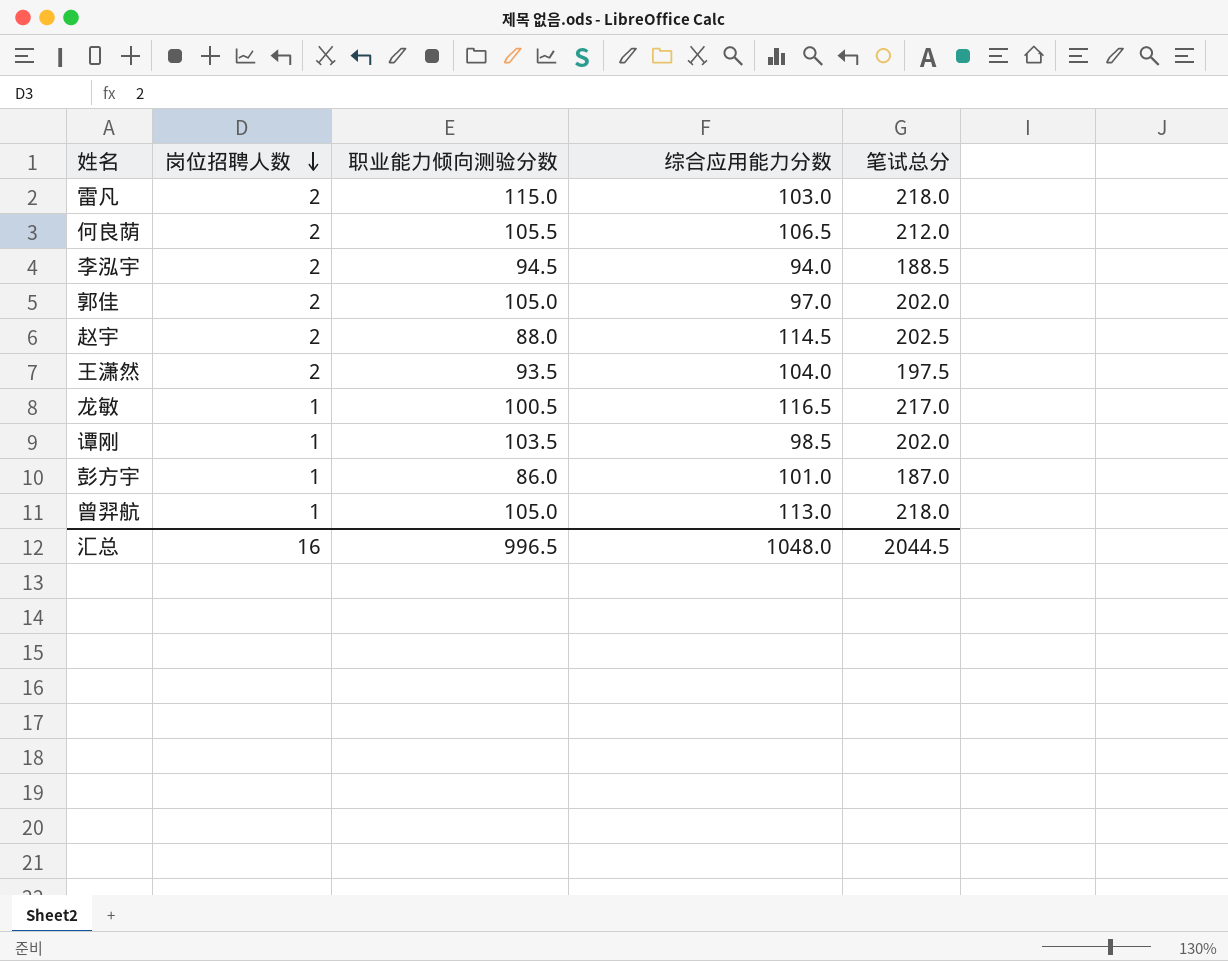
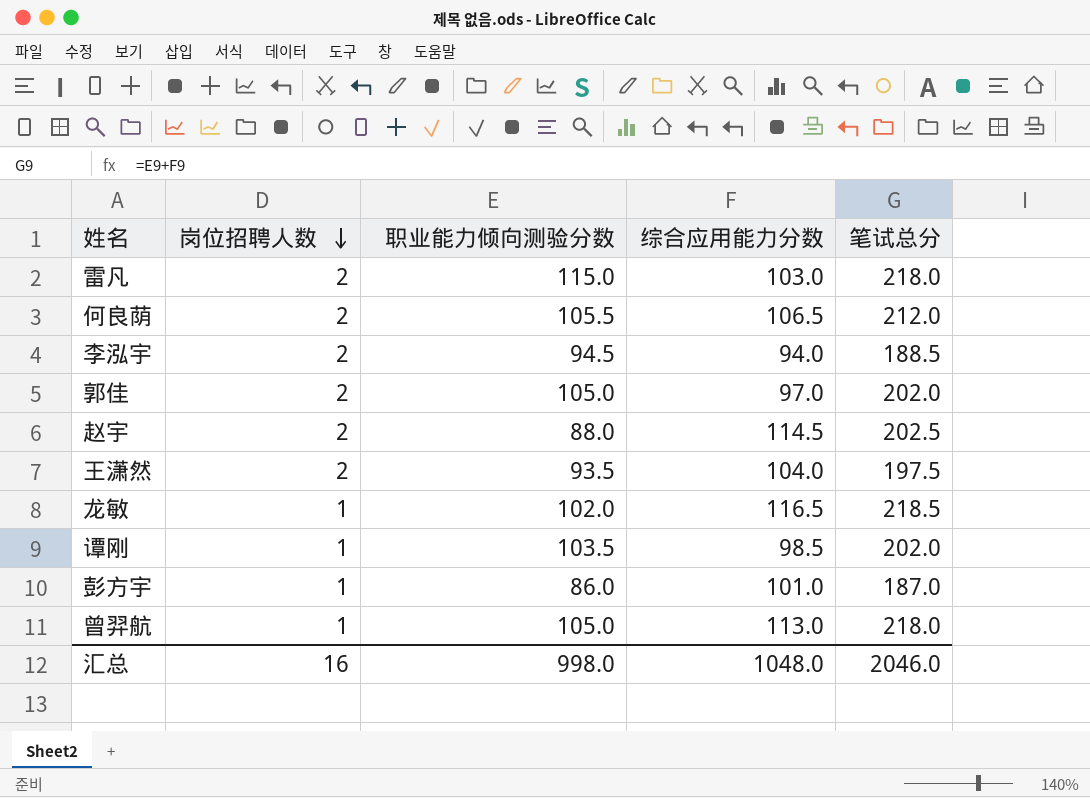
龙敏 | 职业能力倾向测验分数: 100.5 -> 102.0
龙敏 | 笔试总分: 217.0 -> 218.5
汇总 | 职业能力倾向测验分数: 996.5 -> 998.0
汇总 | 笔试总分: 2044.5 -> 2046.0

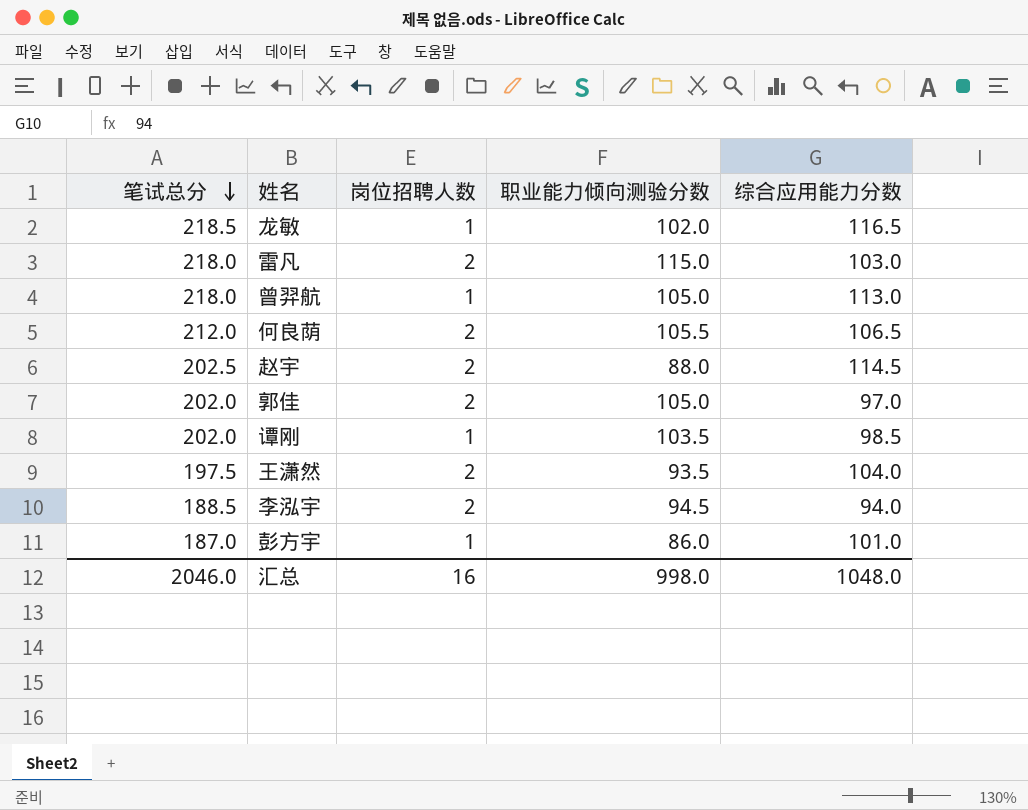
row order: 岗位招聘人数 descending -> 笔试总分 descending
column 笔试总分 | position: 5 -> 1

